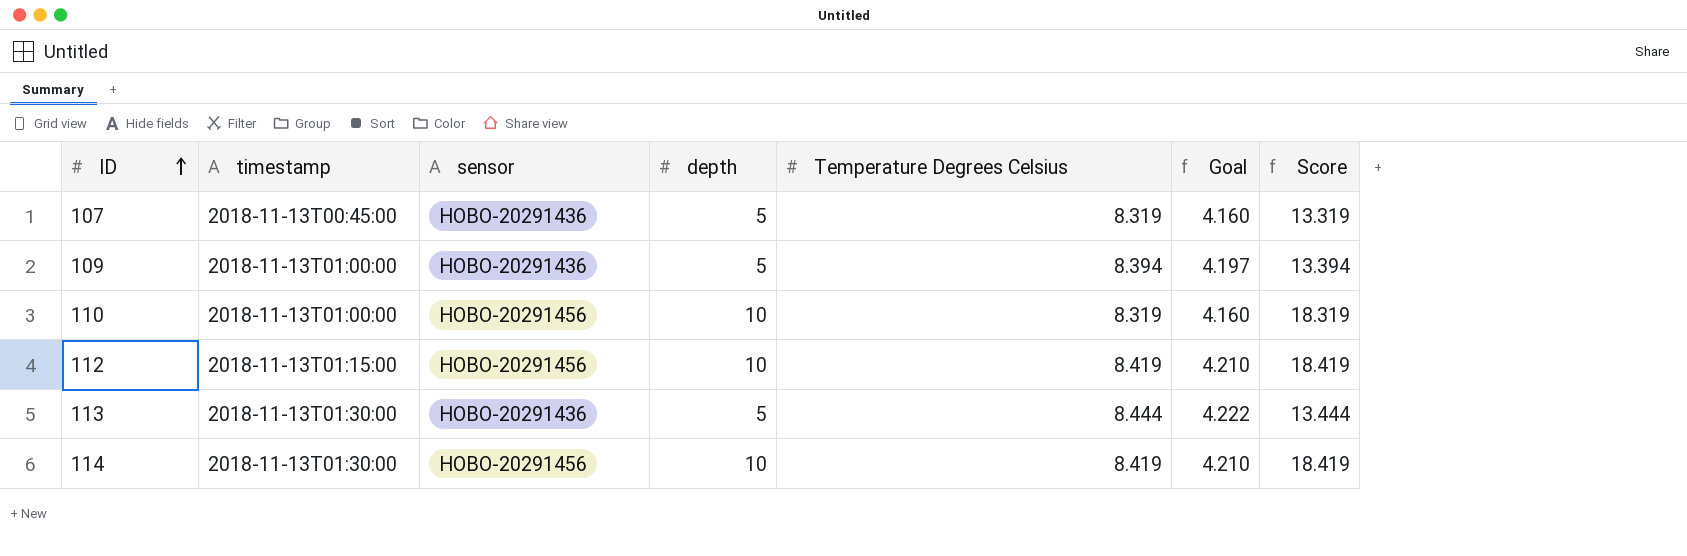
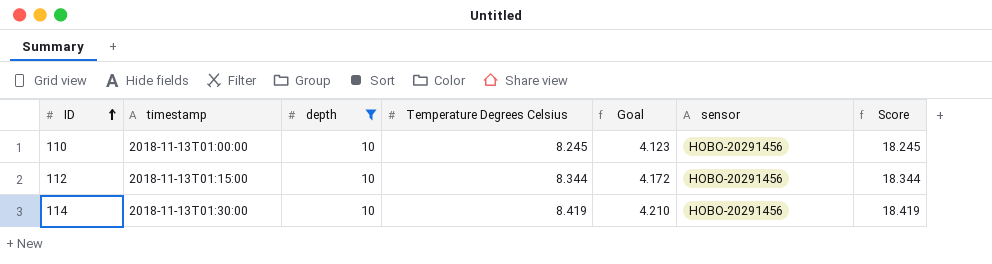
filter: none -> depth = 10
column sensor | position: 3 -> 6
110 | Temperature Degrees Celsius: 8.319 -> 8.245
110 | Goal: 4.160 -> 4.123
110 | Score: 18.319 -> 18.245
112 | Temperature Degrees Celsius: 8.419 -> 8.344
112 | Goal: 4.210 -> 4.172
112 | Score: 18.419 -> 18.344

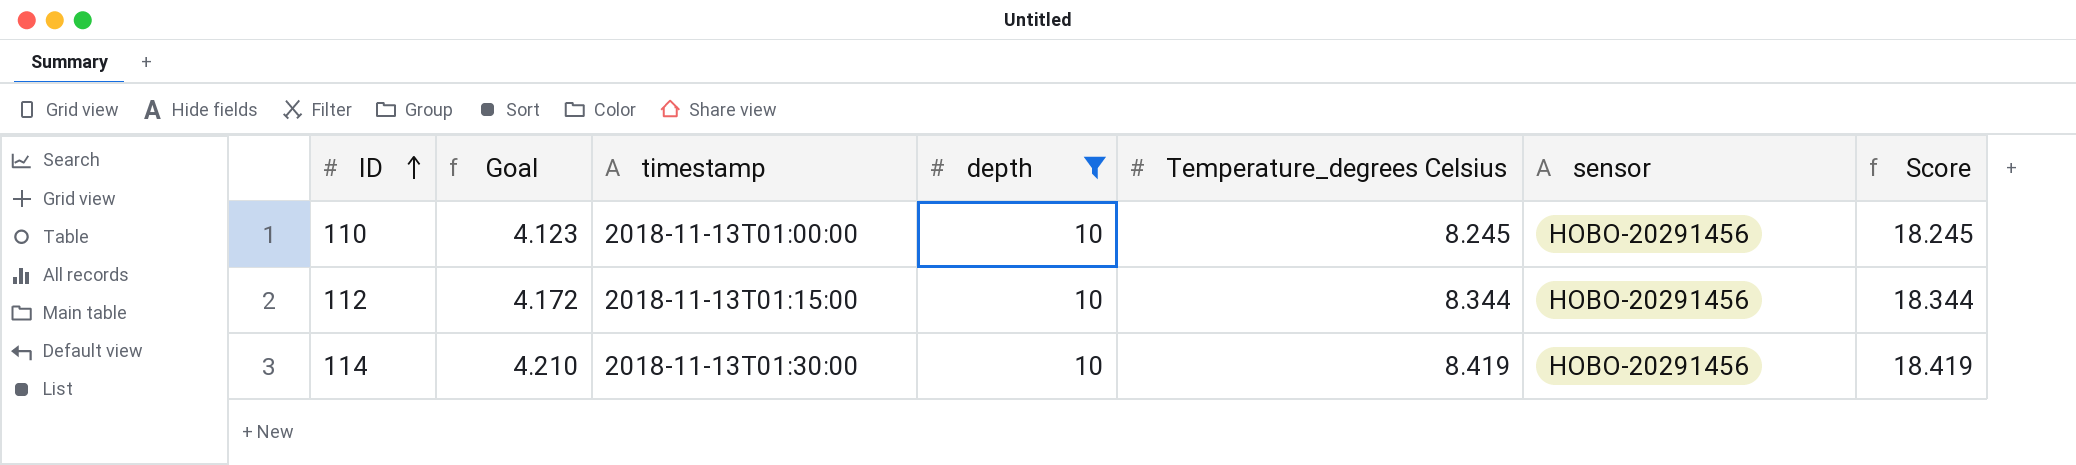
column Goal | position: 5 -> 2
column name: Temperature Degrees Celsius -> Temperature_degrees Celsius

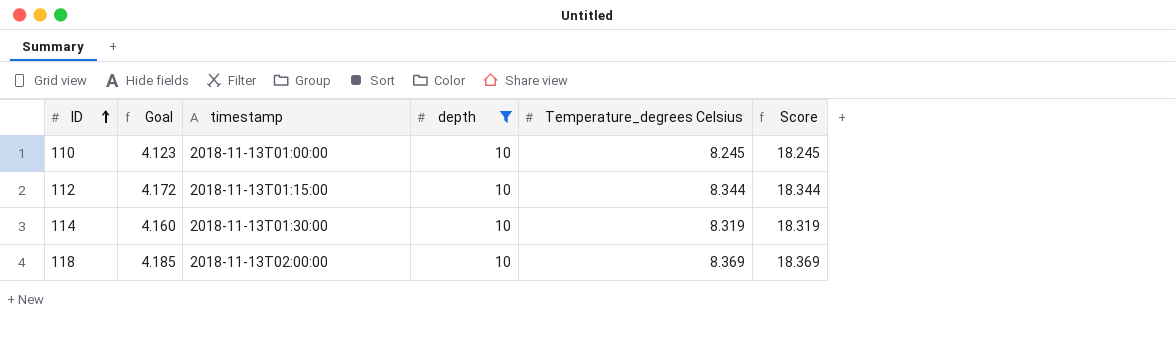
column sensor | position: 6 -> none
114 | Goal: 4.210 -> 4.160
114 | Temperature_degrees Celsius: 8.419 -> 8.319
114 | Score: 18.419 -> 18.319
row 118: none -> 4.185 | 2018-11-13T02:00:00 | 10 | 8.369 | 18.369

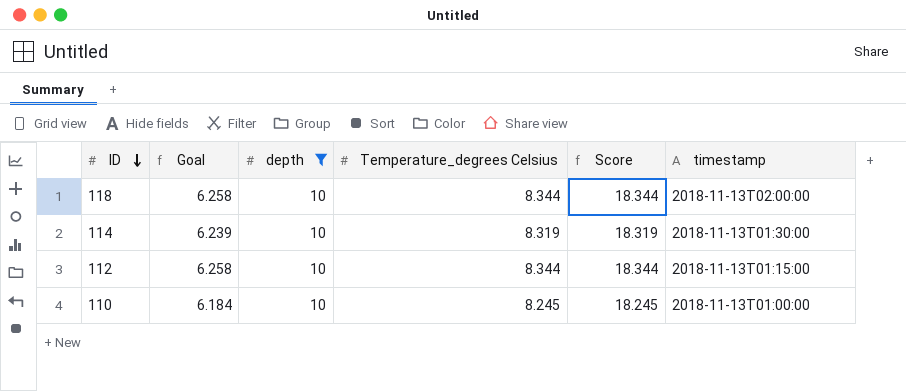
row order: ID ascending -> ID descending
column Goal | formula: [Temperature_degrees Celsius] * 0.5 -> [Temperature_degrees Celsius] * 0.75
column timestamp | position: 3 -> 6
118 | Temperature_degrees Celsius: 8.369 -> 8.344
118 | Score: 18.369 -> 18.344

